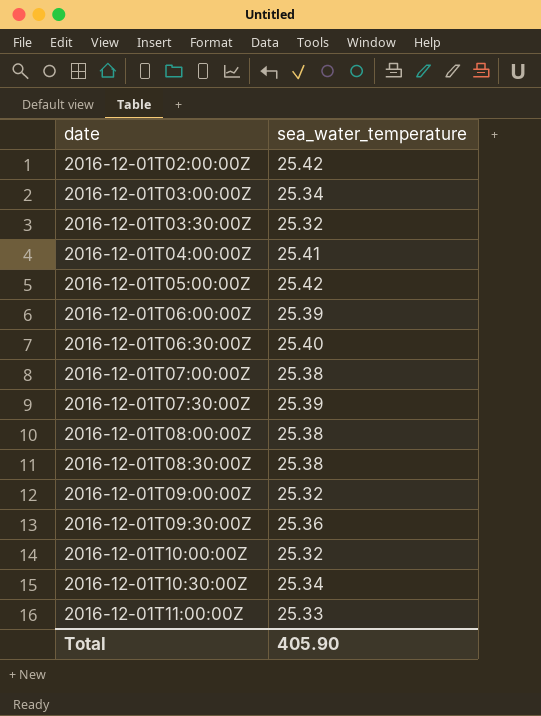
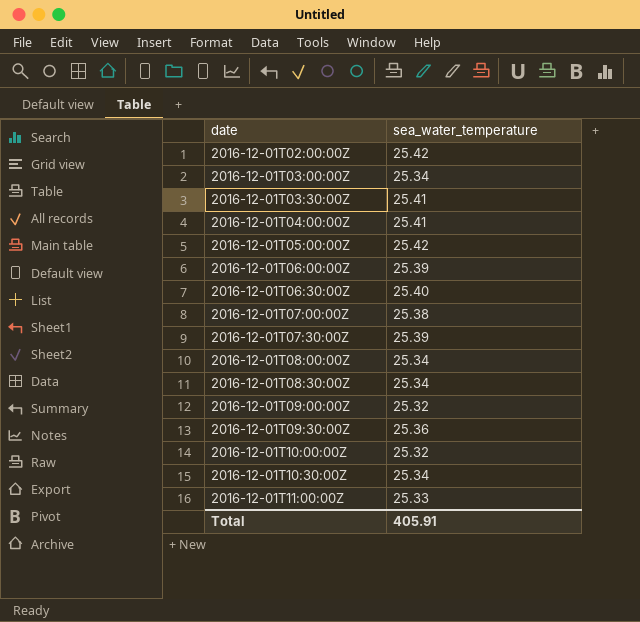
2016-12-01T03:30:00Z | sea_water_temperature: 25.32 -> 25.41
2016-12-01T08:00:00Z | sea_water_temperature: 25.38 -> 25.34
2016-12-01T08:30:00Z | sea_water_temperature: 25.38 -> 25.34
Total | sea_water_temperature: 405.90 -> 405.91

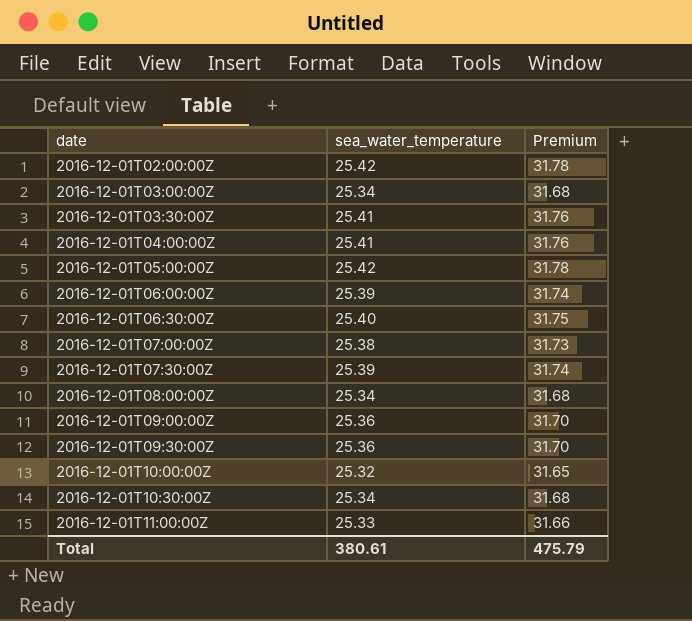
column Premium | formula: none -> [sea_water_temperature] * 1.25
row 2016-12-01T08:30:00Z: 25.34 -> none
2016-12-01T09:00:00Z | sea_water_temperature: 25.32 -> 25.36
Total | sea_water_temperature: 405.91 -> 380.61

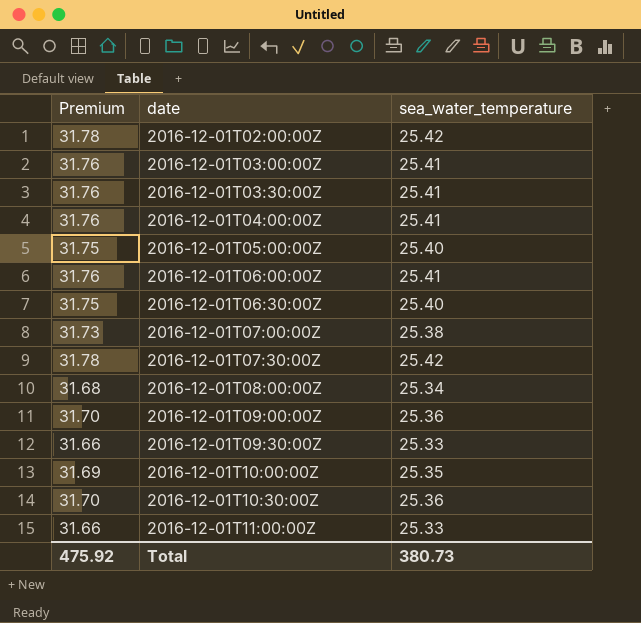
column Premium | position: 3 -> 1
2016-12-01T03:00:00Z | Premium: 31.68 -> 31.76
2016-12-01T03:00:00Z | sea_water_temperature: 25.34 -> 25.41
2016-12-01T05:00:00Z | Premium: 31.78 -> 31.75
2016-12-01T05:00:00Z | sea_water_temperature: 25.42 -> 25.40
2016-12-01T06:00:00Z | Premium: 31.74 -> 31.76
2016-12-01T06:00:00Z | sea_water_temperature: 25.39 -> 25.41
2016-12-01T07:30:00Z | Premium: 31.74 -> 31.78
2016-12-01T07:30:00Z | sea_water_temperature: 25.39 -> 25.42
2016-12-01T09:30:00Z | Premium: 31.70 -> 31.66
2016-12-01T09:30:00Z | sea_water_temperature: 25.36 -> 25.33
2016-12-01T10:00:00Z | Premium: 31.65 -> 31.69
2016-12-01T10:00:00Z | sea_water_temperature: 25.32 -> 25.35
2016-12-01T10:30:00Z | Premium: 31.68 -> 31.70
2016-12-01T10:30:00Z | sea_water_temperature: 25.34 -> 25.36
Total | Premium: 475.79 -> 475.92
Total | sea_water_temperature: 380.61 -> 380.73

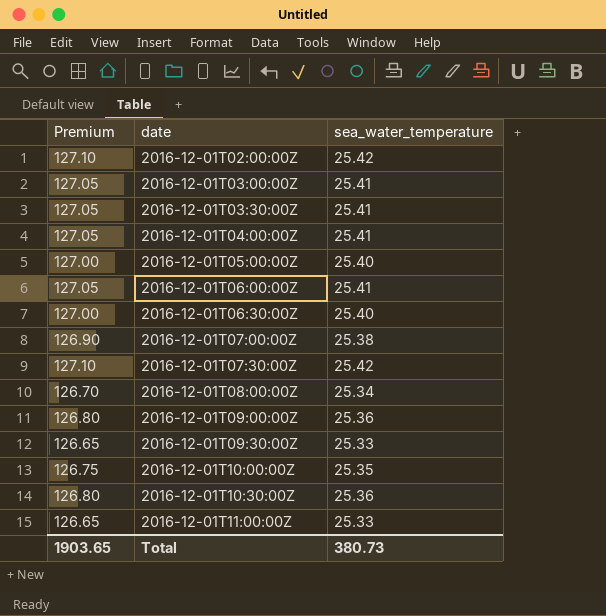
column Premium | formula: [sea_water_temperature] * 1.25 -> [sea_water_temperature] * 5
Total | Premium: 475.92 -> 1903.65

